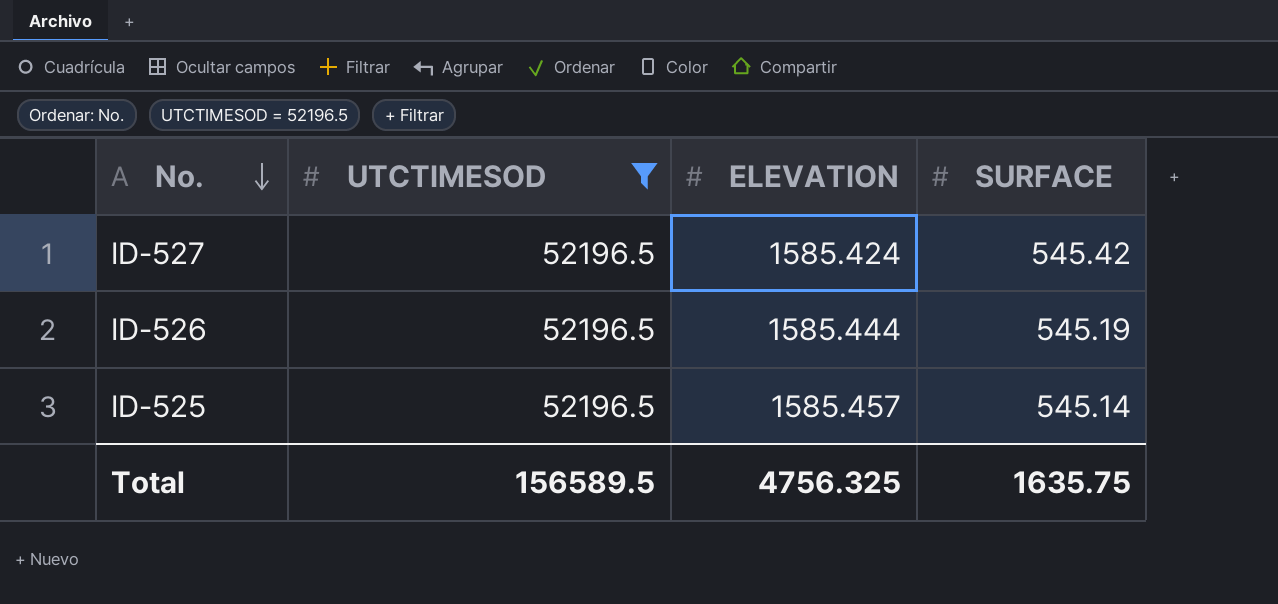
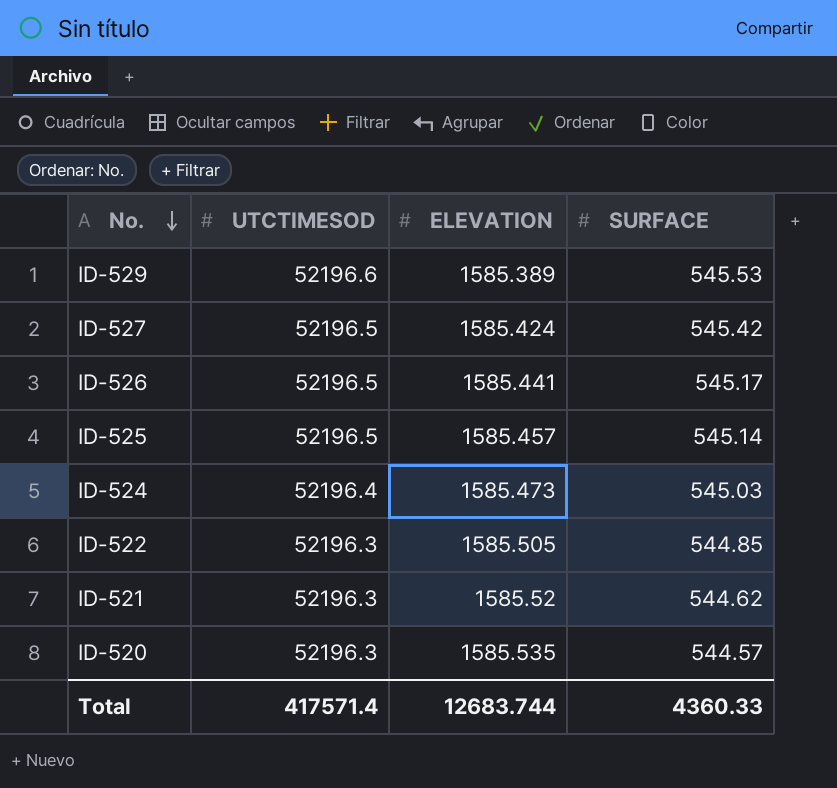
filter: UTCTIMESOD = 52196.5 -> none
ID-526 | ELEVATION: 1585.444 -> 1585.441
ID-526 | SURFACE: 545.19 -> 545.17
Total | UTCTIMESOD: 156589.5 -> 417571.4
Total | ELEVATION: 4756.325 -> 12683.744
Total | SURFACE: 1635.75 -> 4360.33

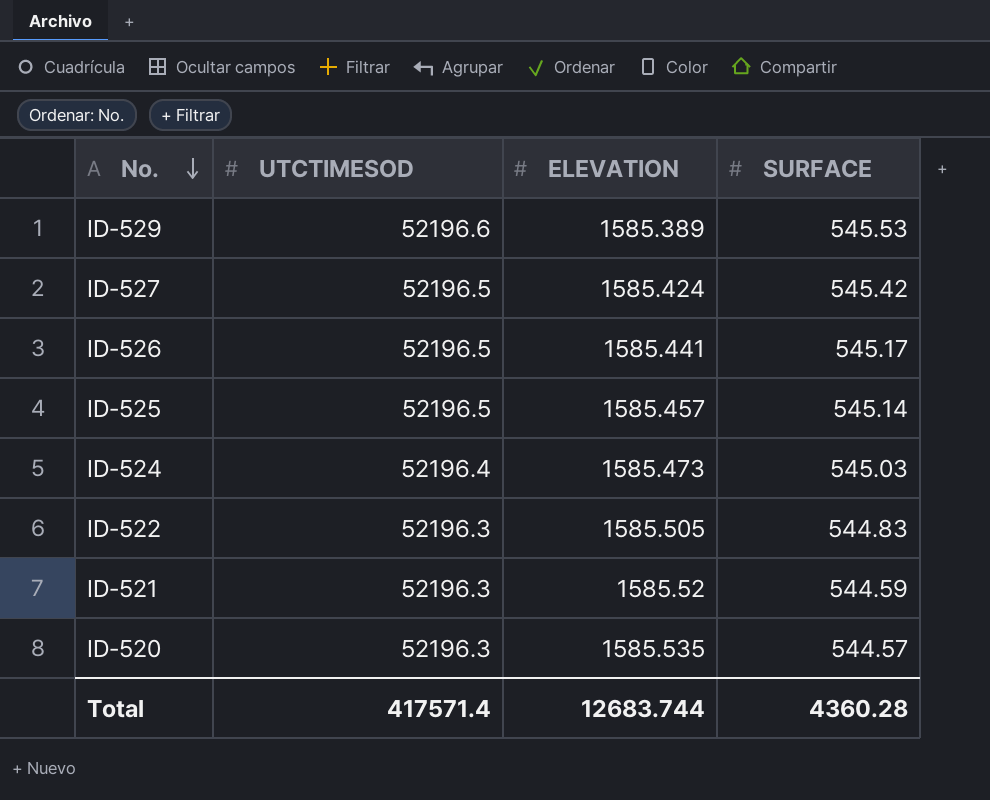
ID-522 | SURFACE: 544.85 -> 544.83
ID-521 | SURFACE: 544.62 -> 544.59
Total | SURFACE: 4360.33 -> 4360.28

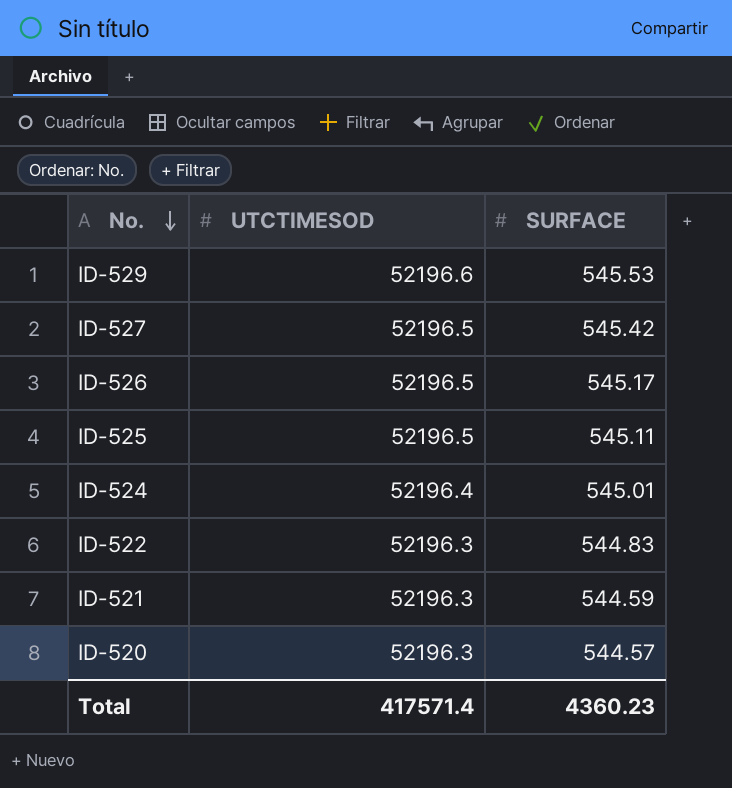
column ELEVATION | position: 3 -> none
ID-525 | SURFACE: 545.14 -> 545.11
ID-524 | SURFACE: 545.03 -> 545.01
Total | SURFACE: 4360.28 -> 4360.23

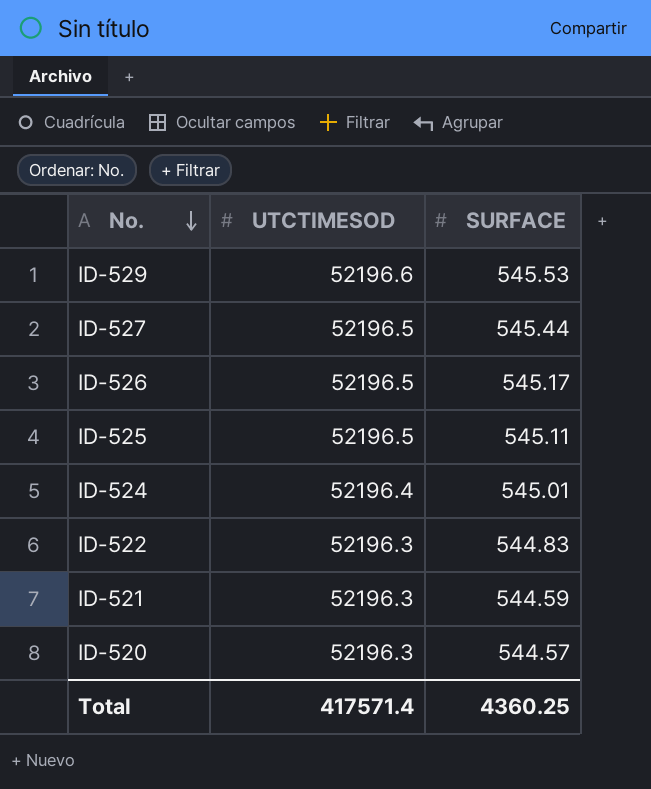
ID-527 | SURFACE: 545.42 -> 545.44
Total | SURFACE: 4360.23 -> 4360.25

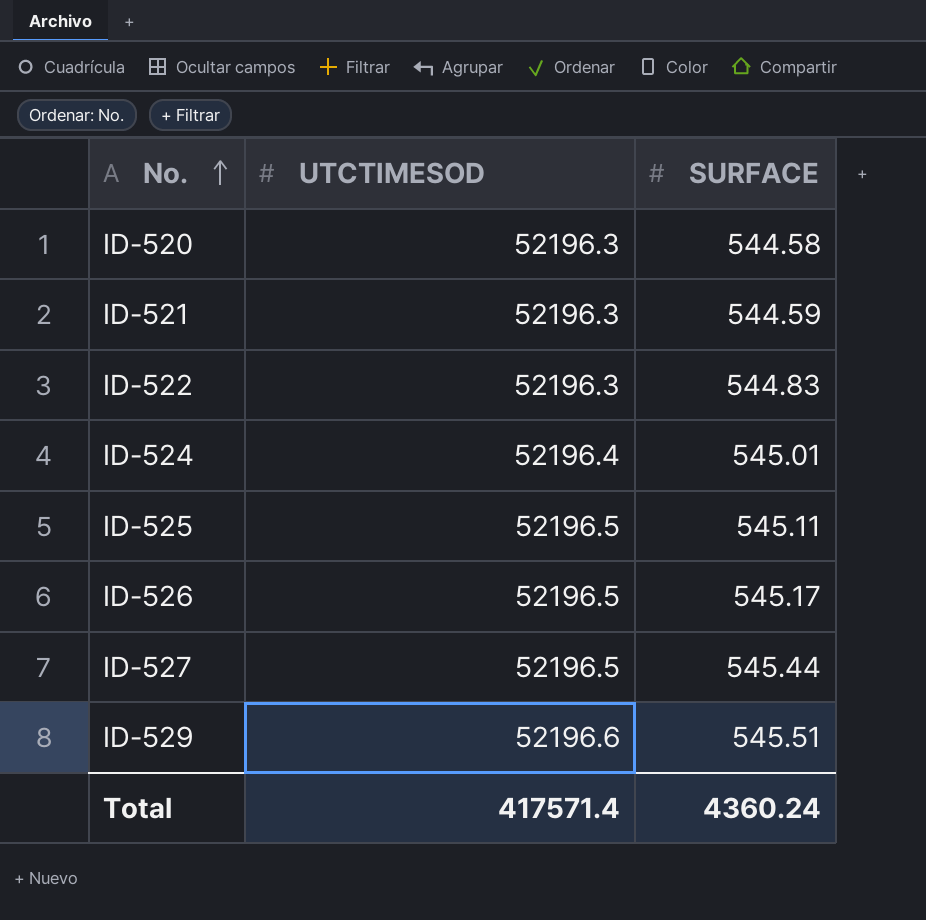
row order: No. descending -> No. ascending
ID-520 | SURFACE: 544.57 -> 544.58
ID-529 | SURFACE: 545.53 -> 545.51
Total | SURFACE: 4360.25 -> 4360.24

